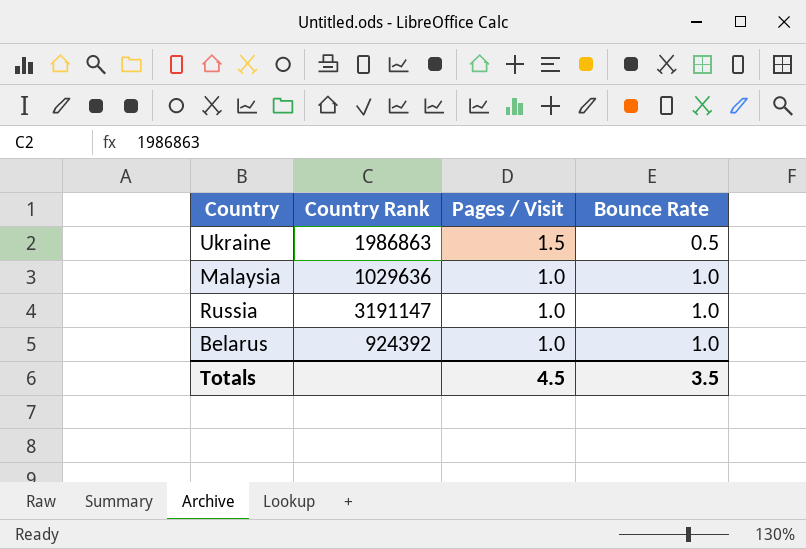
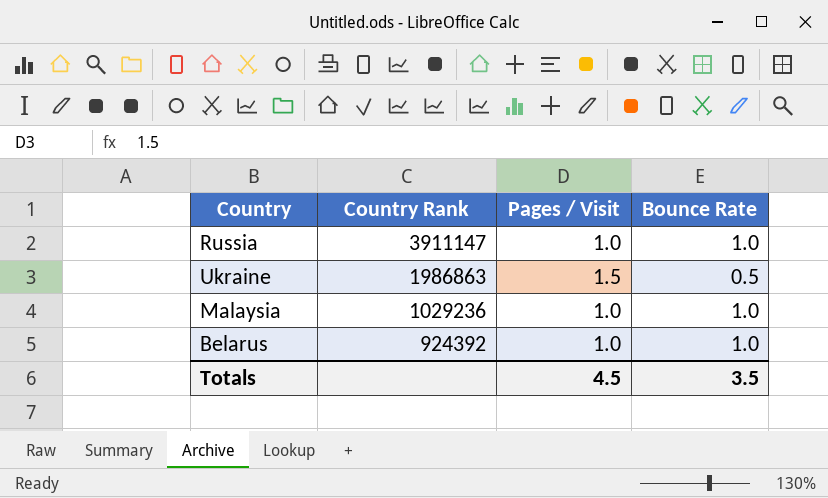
row order: Pages / Visit descending -> Country Rank descending
Russia | Country Rank: 3191147 -> 3911147
Malaysia | Country Rank: 1029636 -> 1029236

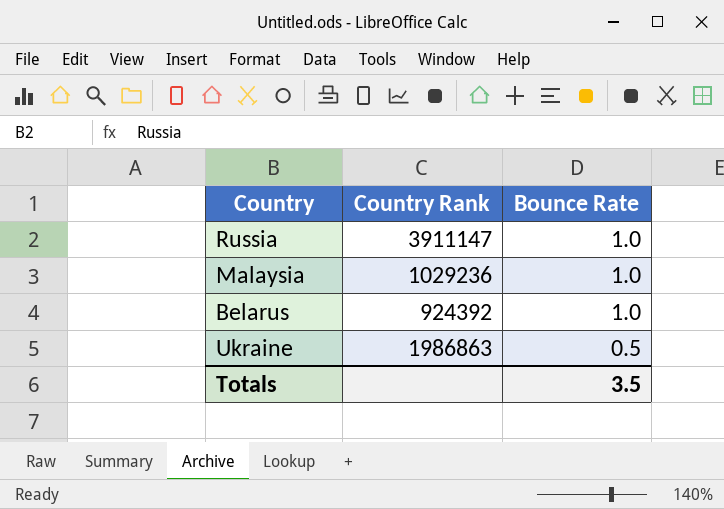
row order: Country Rank descending -> Bounce Rate descending
column Pages / Visit | position: 3 -> none

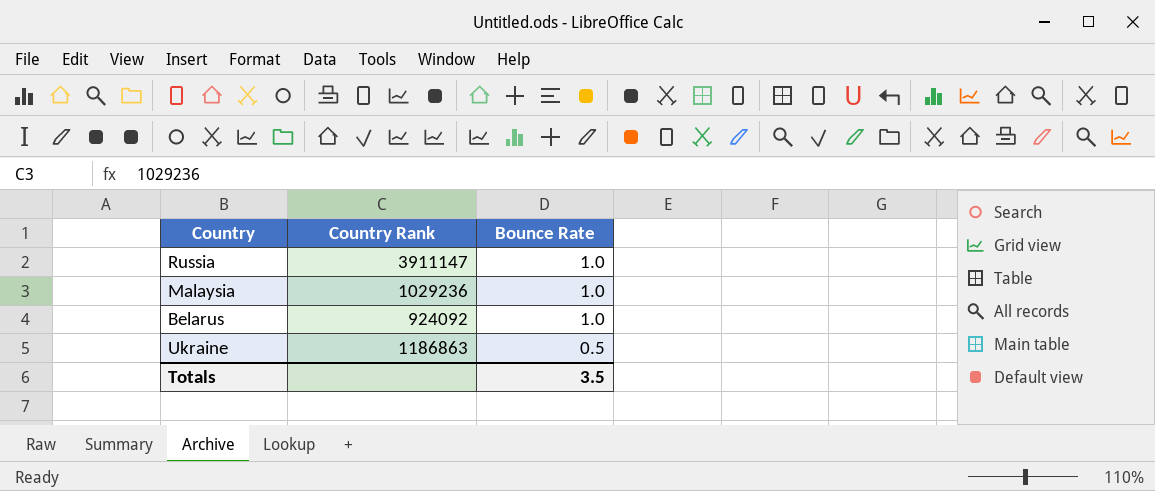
Belarus | Country Rank: 924392 -> 924092
Ukraine | Country Rank: 1986863 -> 1186863

